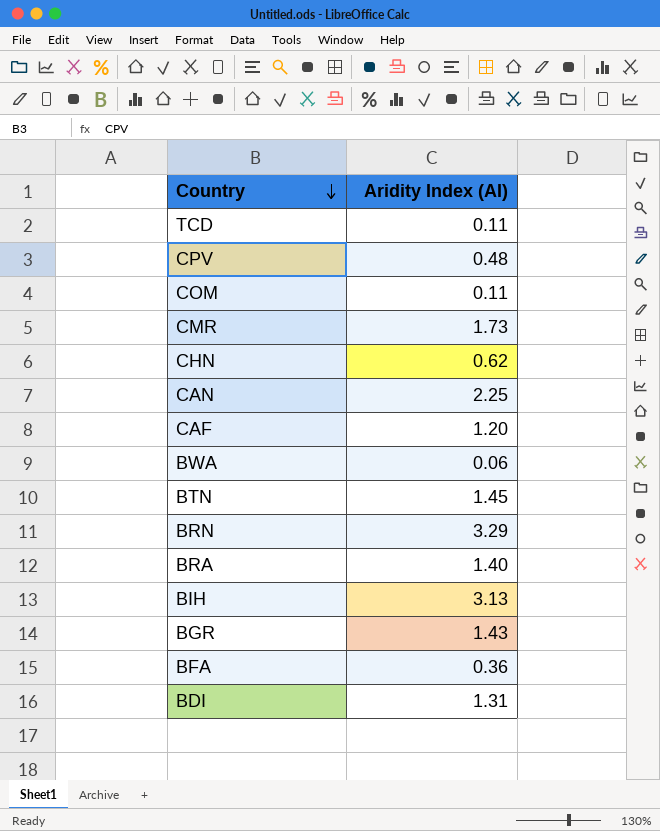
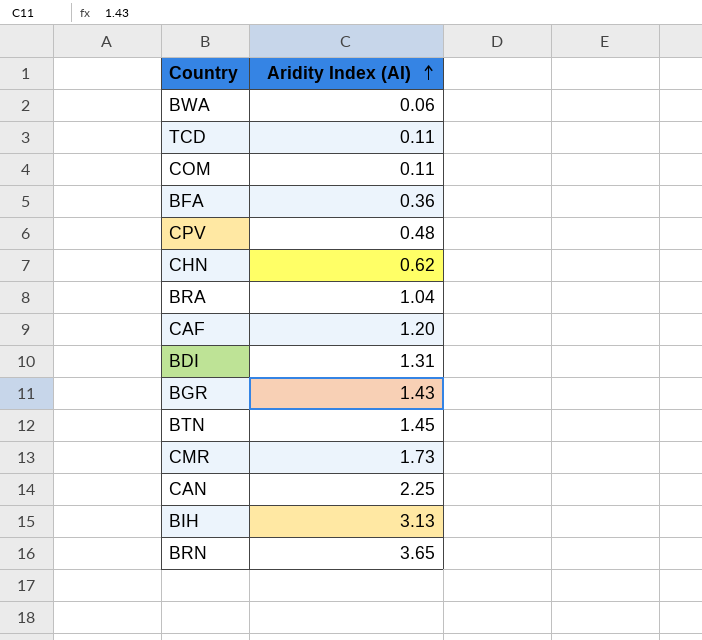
row order: Country descending -> Aridity Index (AI) ascending
BRA | Aridity Index (AI): 1.40 -> 1.04
BRN | Aridity Index (AI): 3.29 -> 3.65

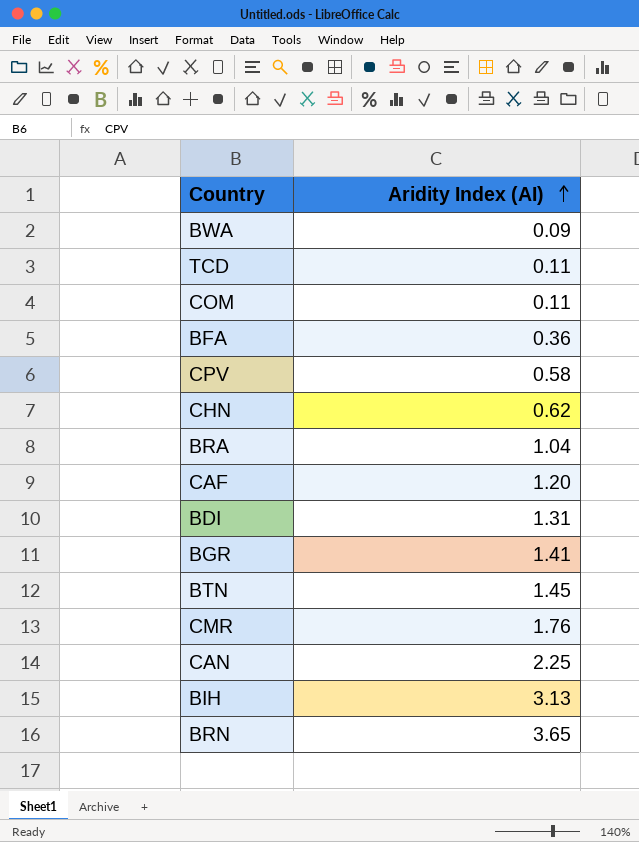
BWA | Aridity Index (AI): 0.06 -> 0.09
CPV | Aridity Index (AI): 0.48 -> 0.58
BGR | Aridity Index (AI): 1.43 -> 1.41
CMR | Aridity Index (AI): 1.73 -> 1.76

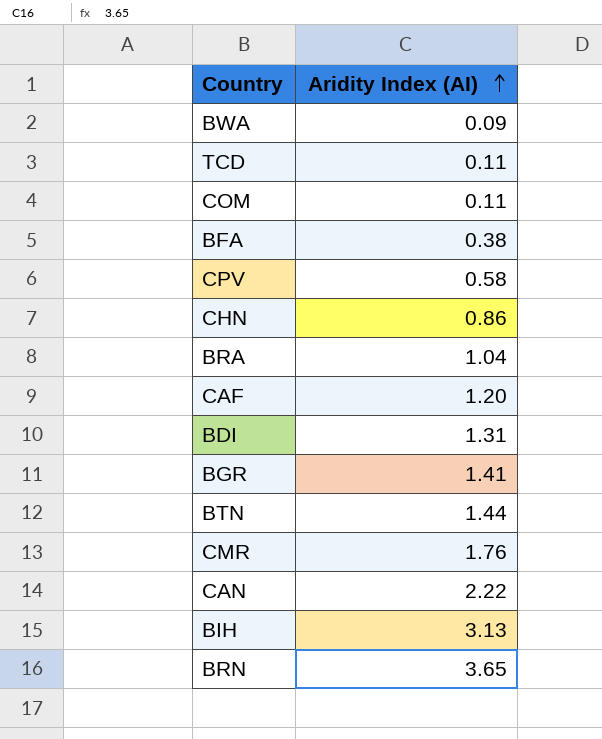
BFA | Aridity Index (AI): 0.36 -> 0.38
CHN | Aridity Index (AI): 0.62 -> 0.86
BTN | Aridity Index (AI): 1.45 -> 1.44
CAN | Aridity Index (AI): 2.25 -> 2.22

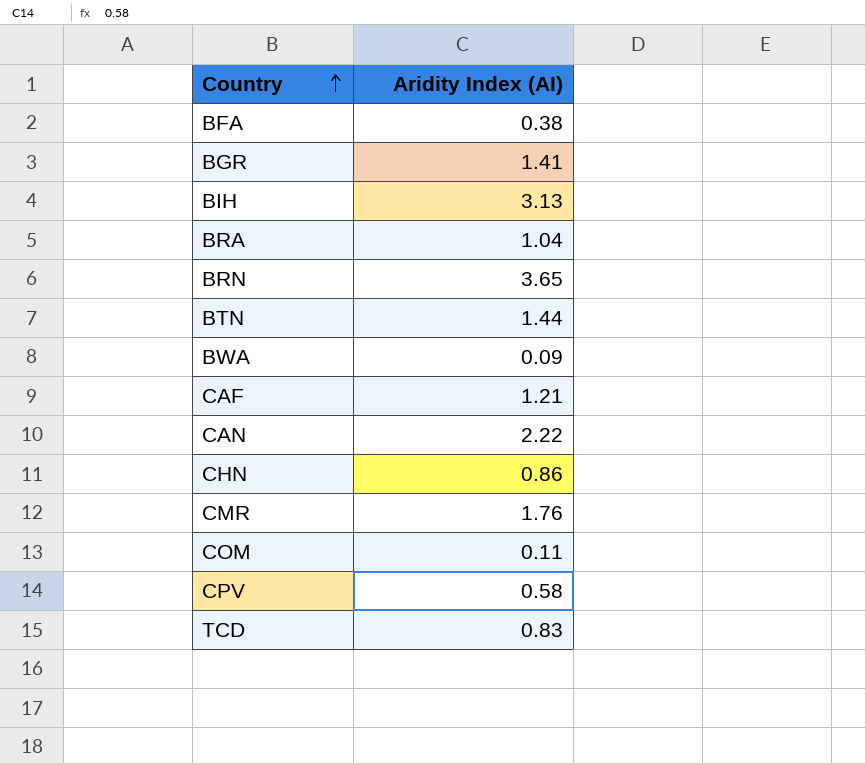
row order: Aridity Index (AI) ascending -> Country ascending
row BDI: 1.31 -> none
CAF | Aridity Index (AI): 1.20 -> 1.21
TCD | Aridity Index (AI): 0.11 -> 0.83

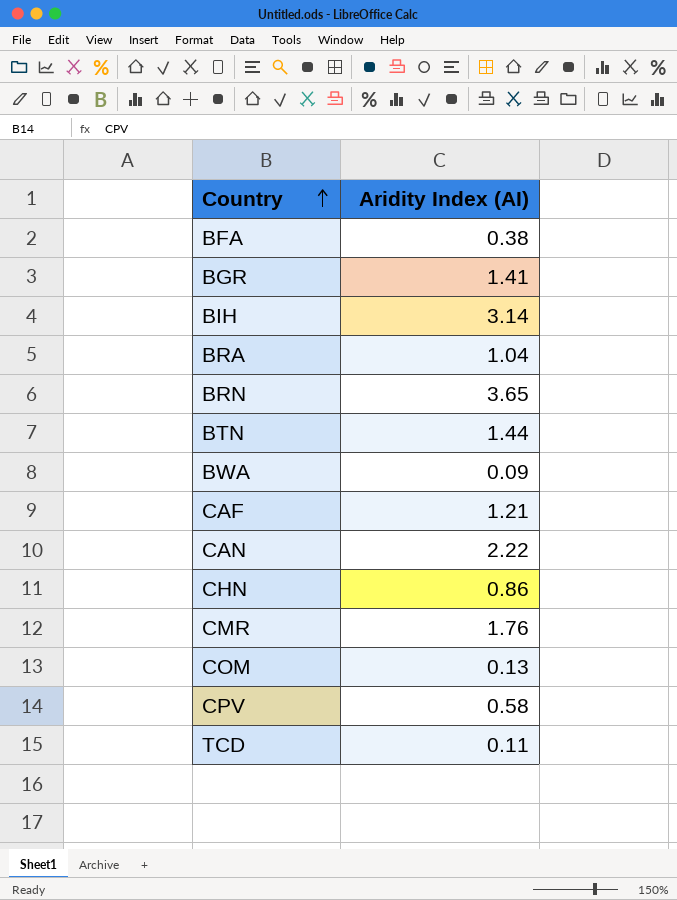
BIH | Aridity Index (AI): 3.13 -> 3.14
COM | Aridity Index (AI): 0.11 -> 0.13
TCD | Aridity Index (AI): 0.83 -> 0.11

